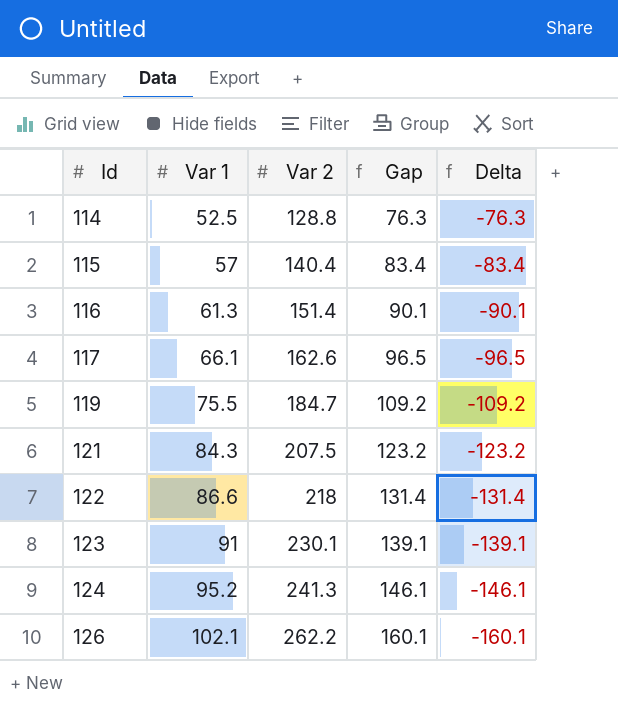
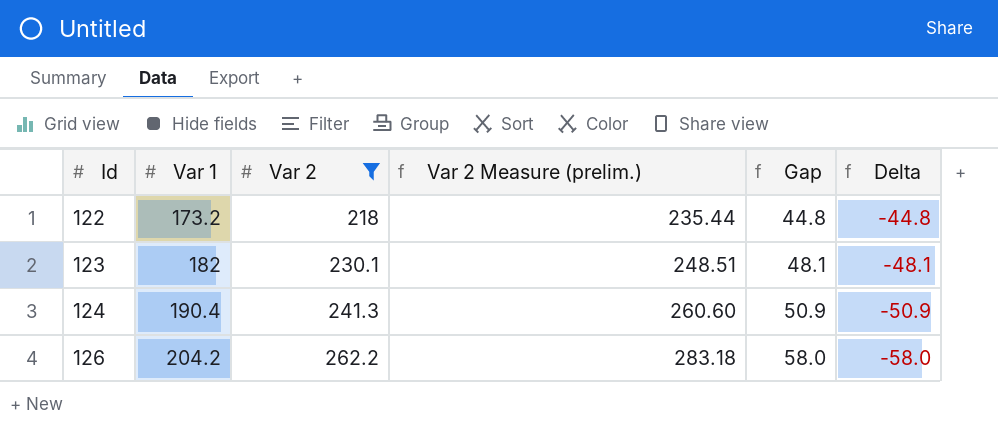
filter: none -> Var 2 >= 218
column Var 2 Measure (prelim.) | formula: none -> [Var 2] * 1.08
122 | Var 1: 86.6 -> 173.2
122 | Gap: 131.4 -> 44.8
122 | Delta: -131.4 -> -44.8
123 | Var 1: 91 -> 182
123 | Gap: 139.1 -> 48.1
123 | Delta: -139.1 -> -48.1
124 | Var 1: 95.2 -> 190.4
124 | Gap: 146.1 -> 50.9
124 | Delta: -146.1 -> -50.9
126 | Var 1: 102.1 -> 204.2
126 | Gap: 160.1 -> 58.0
126 | Delta: -160.1 -> -58.0

